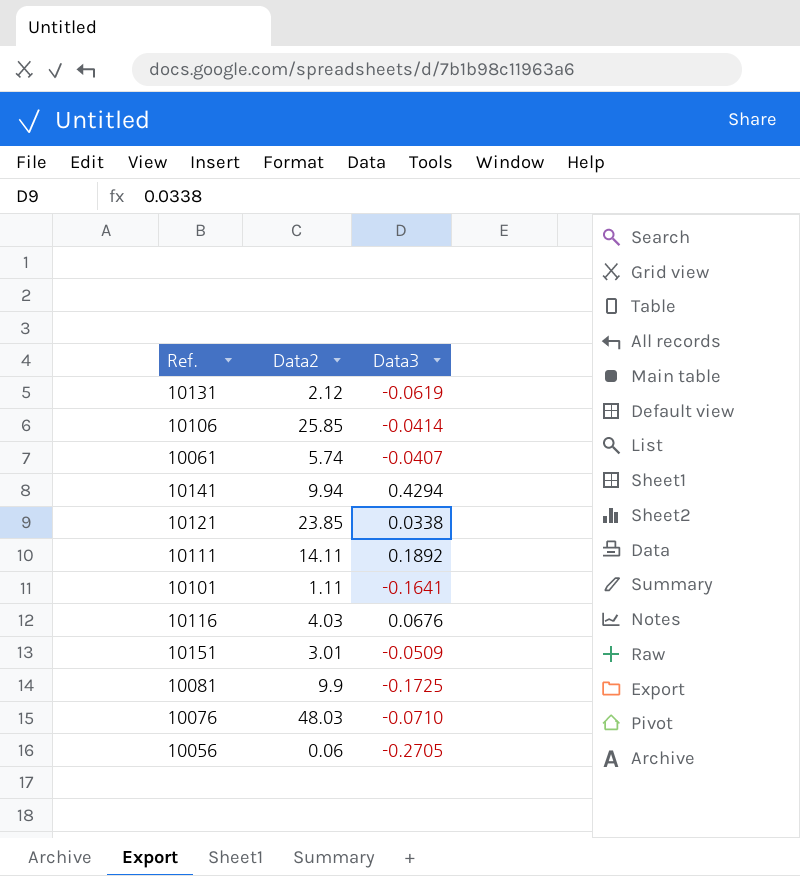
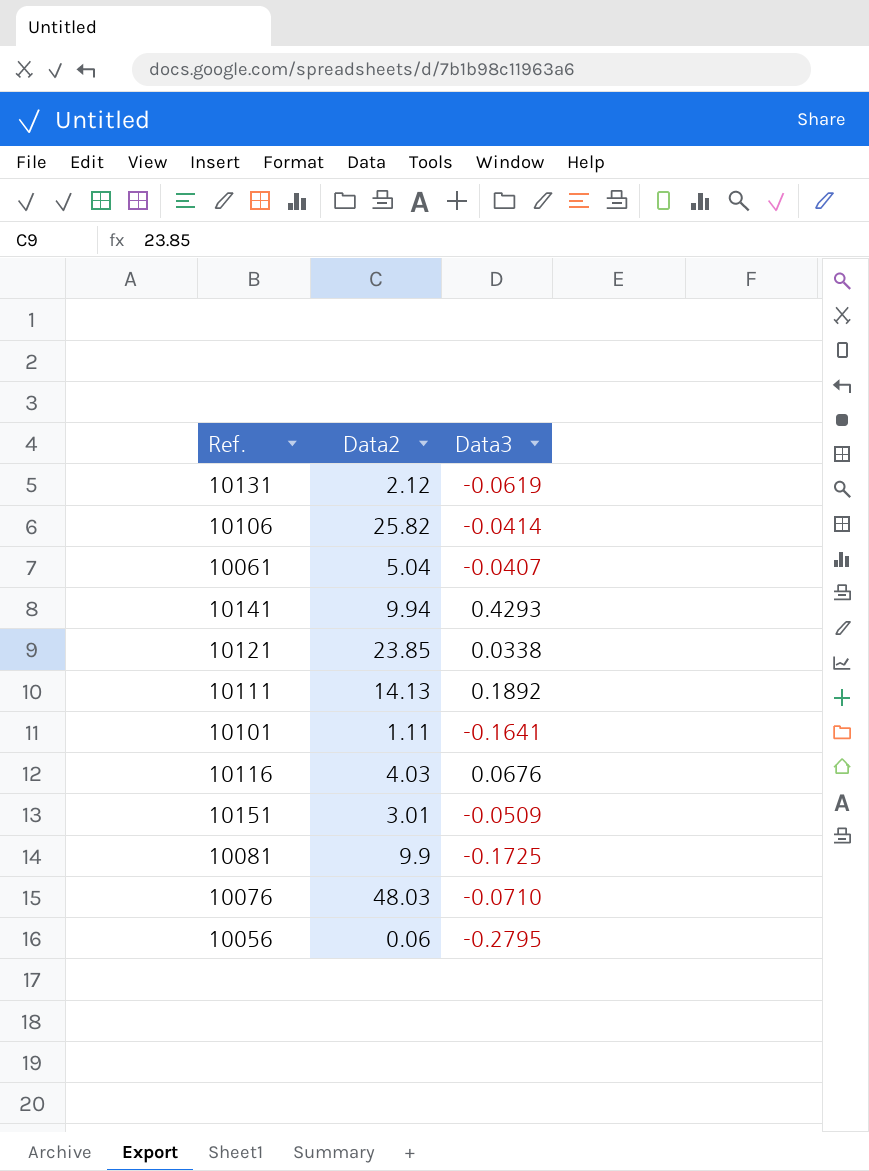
10106 | Data2: 25.85 -> 25.82
10061 | Data2: 5.74 -> 5.04
10141 | Data3: 0.4294 -> 0.4293
10111 | Data2: 14.11 -> 14.13
10056 | Data3: -0.2705 -> -0.2795

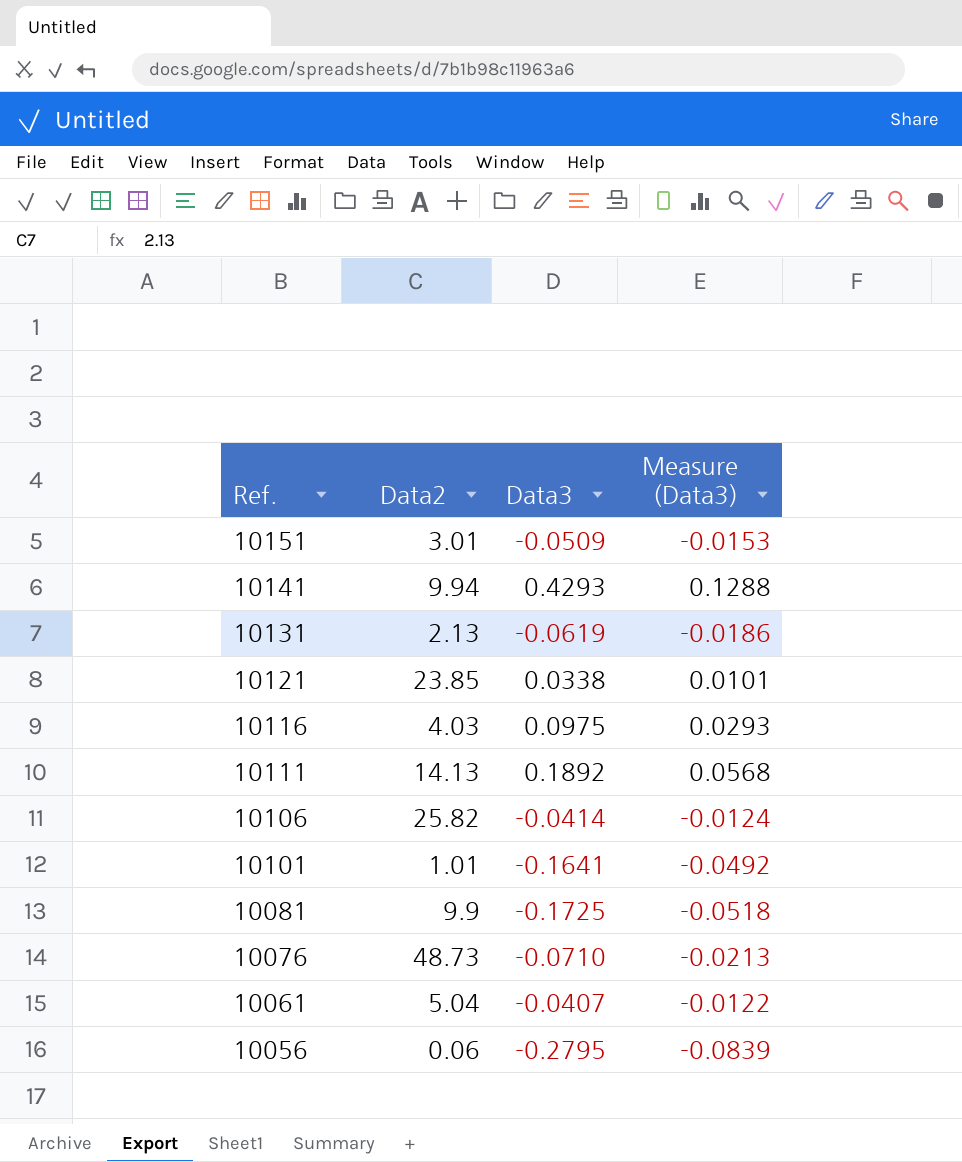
row order: none -> Ref. descending
column Measure (Data3) | formula: none -> [Data3] * 0.3
10131 | Data2: 2.12 -> 2.13
10116 | Data3: 0.0676 -> 0.0975
10101 | Data2: 1.11 -> 1.01
10076 | Data2: 48.03 -> 48.73

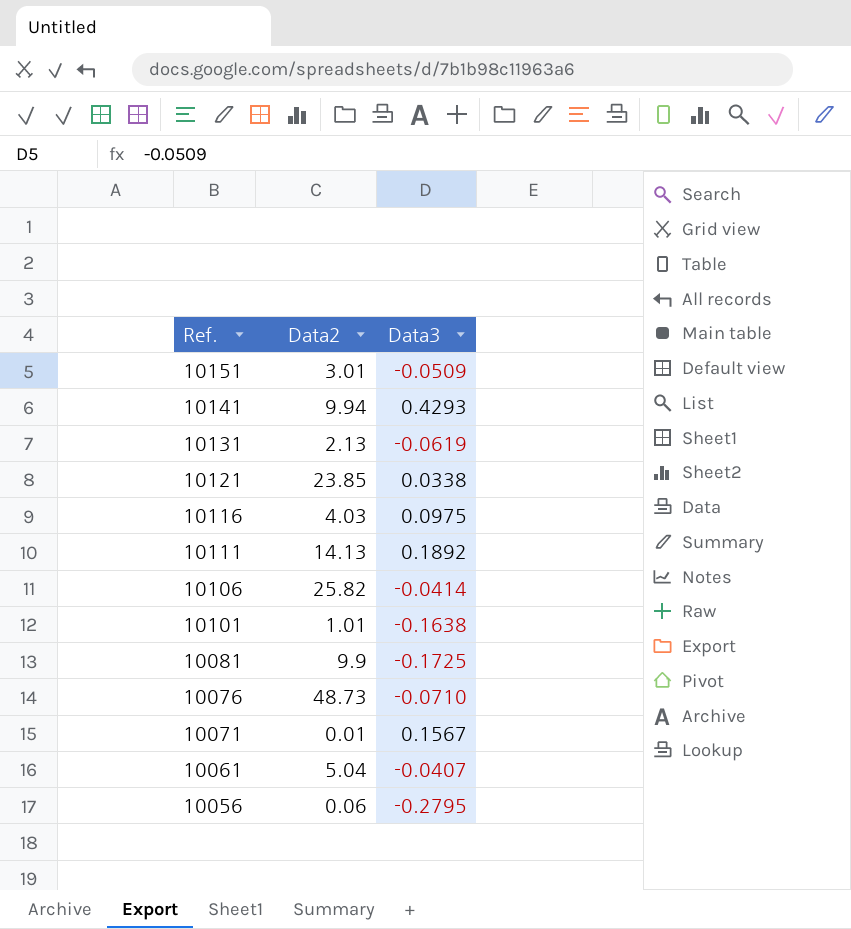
column Measure (Data3) | formula: [Data3] * 0.3 -> none
10101 | Data3: -0.1641 -> -0.1638
row 10071: none -> 0.01 | 0.1567

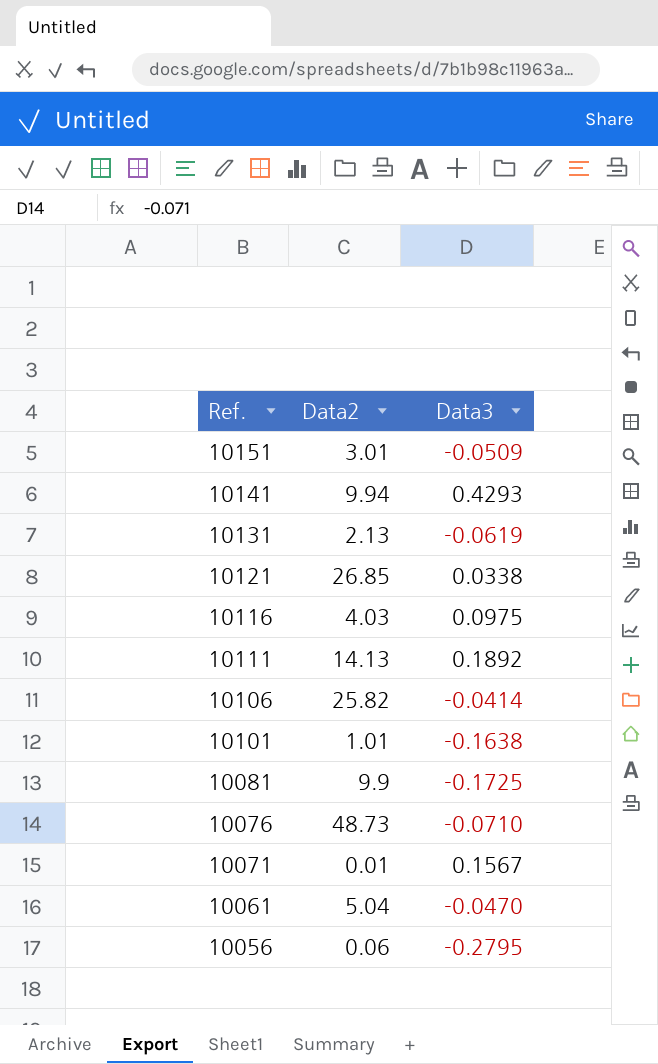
10121 | Data2: 23.85 -> 26.85
10061 | Data3: -0.0407 -> -0.0470

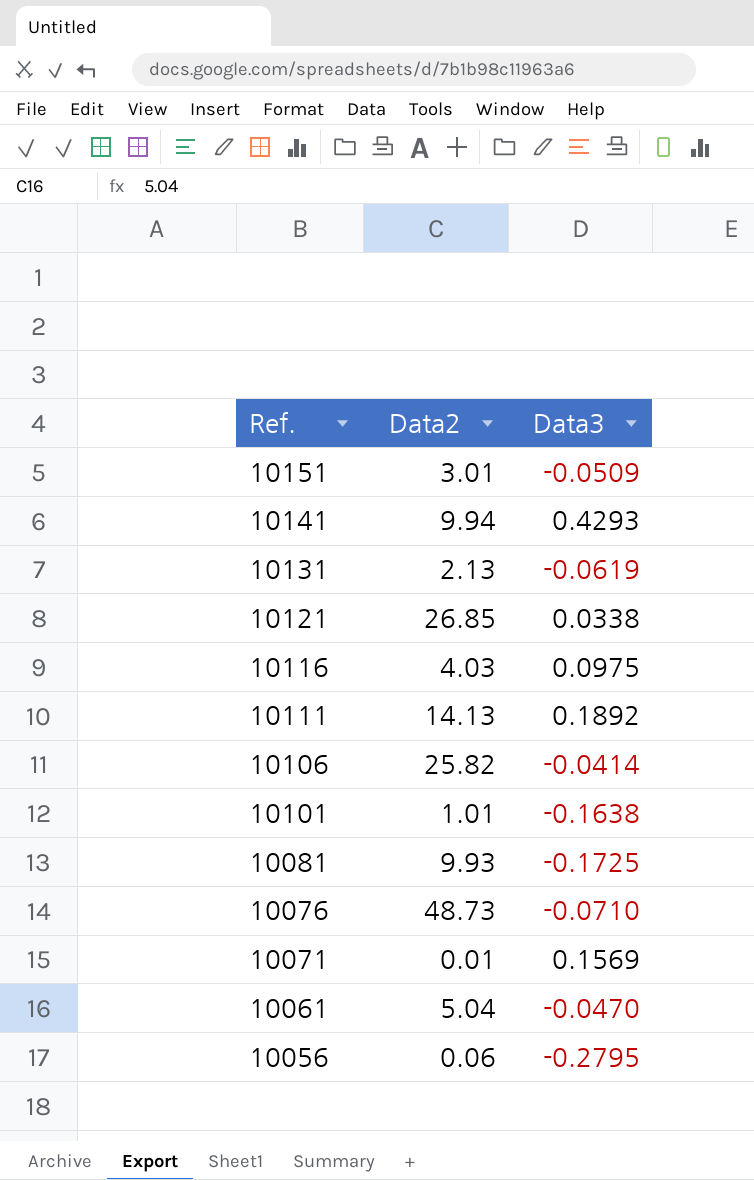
10081 | Data2: 9.9 -> 9.93
10071 | Data3: 0.1567 -> 0.1569

